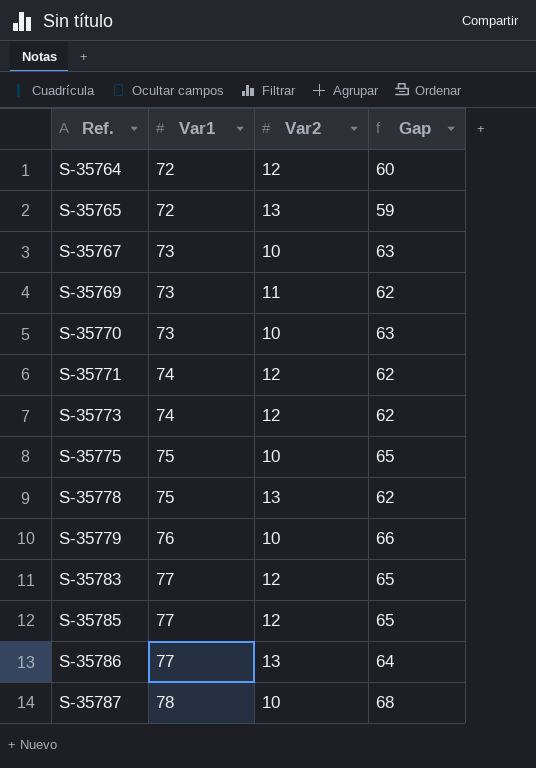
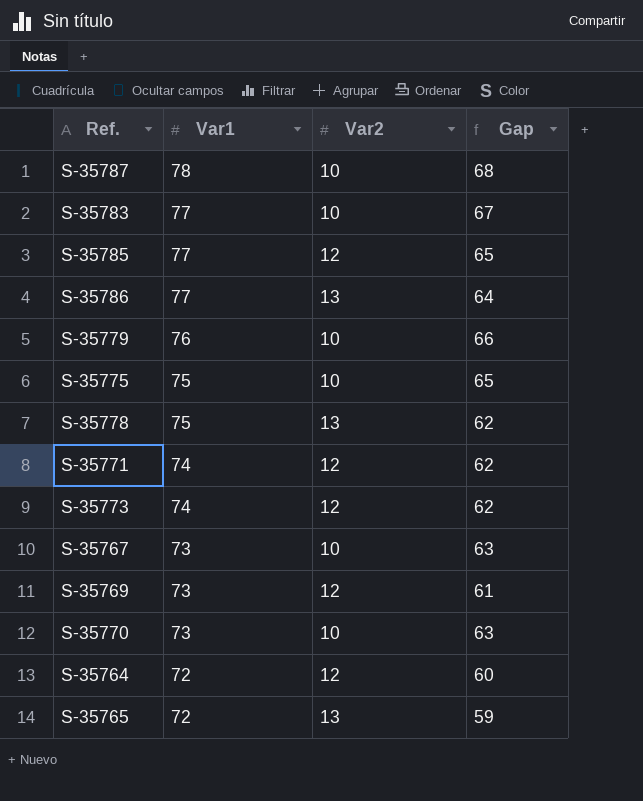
row order: Ref. ascending -> Var1 descending
S-35783 | Var2: 12 -> 10
S-35783 | Gap: 65 -> 67
S-35769 | Var2: 11 -> 12
S-35769 | Gap: 62 -> 61

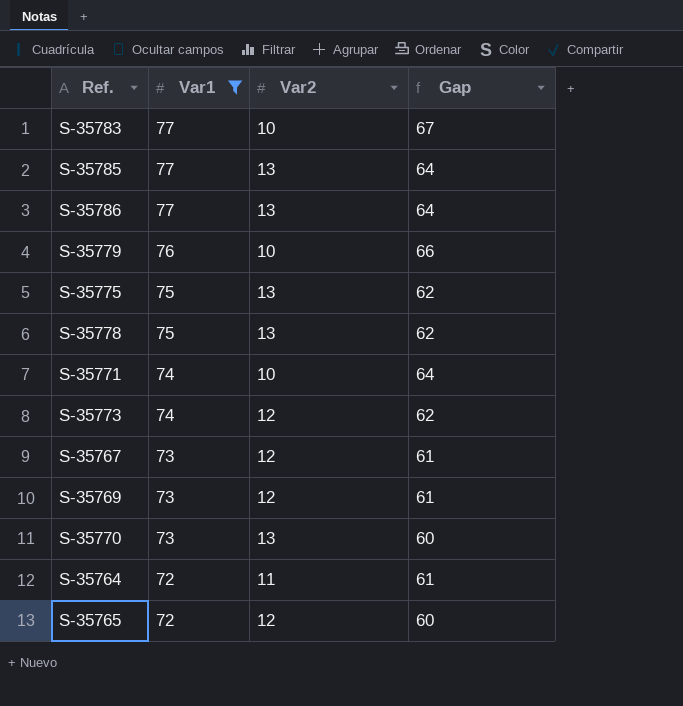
filter: none -> Var1 != 78
S-35785 | Var2: 12 -> 13
S-35785 | Gap: 65 -> 64
S-35775 | Var2: 10 -> 13
S-35775 | Gap: 65 -> 62
S-35771 | Var2: 12 -> 10
S-35771 | Gap: 62 -> 64
S-35767 | Var2: 10 -> 12
S-35767 | Gap: 63 -> 61
S-35770 | Var2: 10 -> 13
S-35770 | Gap: 63 -> 60
S-35764 | Var2: 12 -> 11
S-35764 | Gap: 60 -> 61
S-35765 | Var2: 13 -> 12
S-35765 | Gap: 59 -> 60

